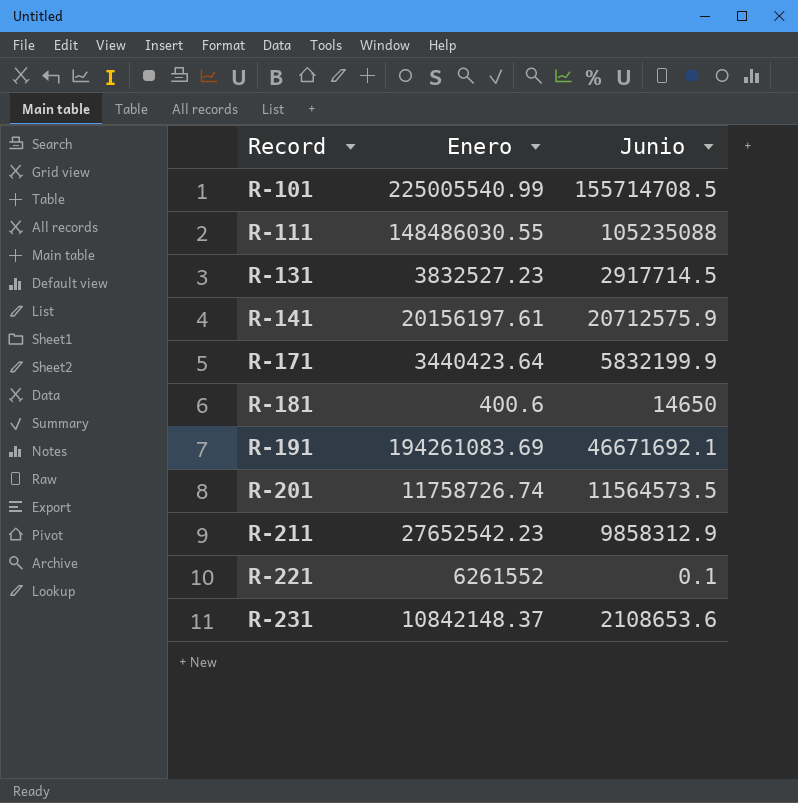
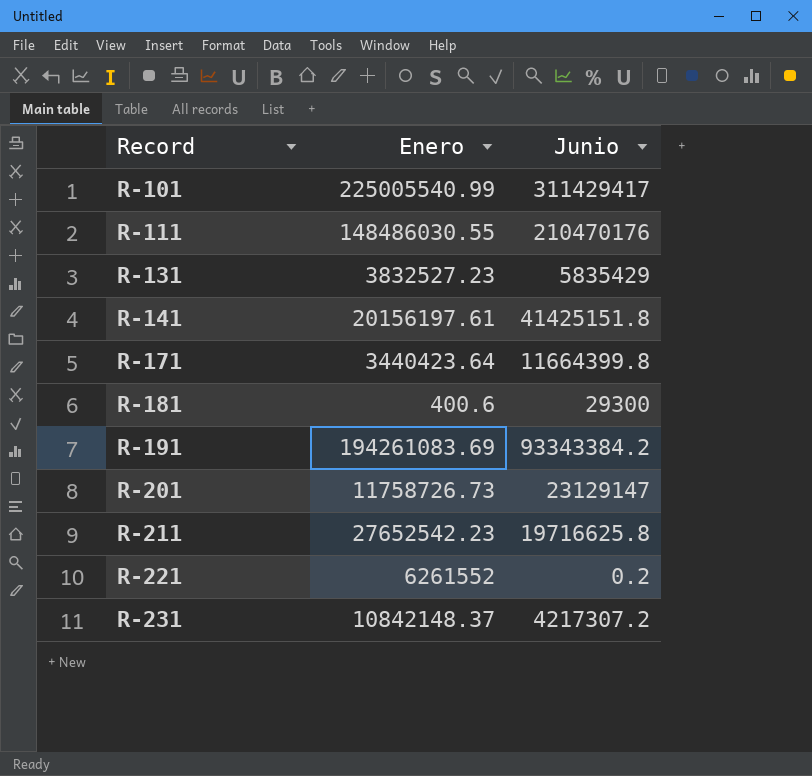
R-101 | Junio: 155714708.5 -> 311429417
R-111 | Junio: 105235088 -> 210470176
R-131 | Junio: 2917714.5 -> 5835429
R-141 | Junio: 20712575.9 -> 41425151.8
R-171 | Junio: 5832199.9 -> 11664399.8
R-181 | Junio: 14650 -> 29300
R-191 | Junio: 46671692.1 -> 93343384.2
R-201 | Enero: 11758726.74 -> 11758726.73
R-201 | Junio: 11564573.5 -> 23129147
R-211 | Junio: 9858312.9 -> 19716625.8
R-221 | Junio: 0.1 -> 0.2
R-231 | Junio: 2108653.6 -> 4217307.2

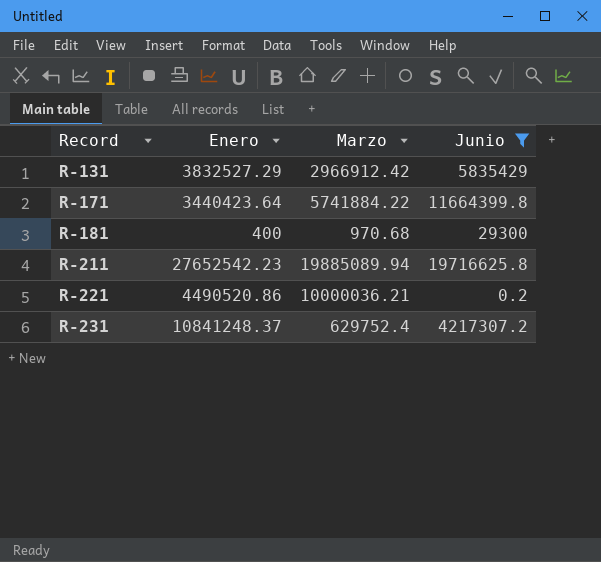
filter: none -> Junio <= 19716625.8
column Marzo | position: none -> 3
R-131 | Enero: 3832527.23 -> 3832527.29
R-181 | Enero: 400.6 -> 400
R-221 | Enero: 6261552 -> 4490520.86
R-231 | Enero: 10842148.37 -> 10841248.37

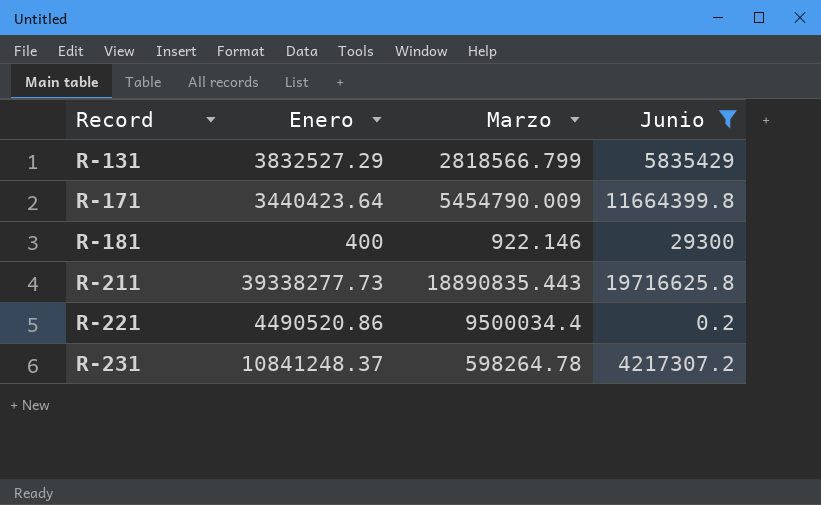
R-131 | Marzo: 2966912.42 -> 2818566.799
R-171 | Marzo: 5741884.22 -> 5454790.009
R-181 | Marzo: 970.68 -> 922.146
R-211 | Enero: 27652542.23 -> 39338277.73
R-211 | Marzo: 19885089.94 -> 18890835.443
R-221 | Marzo: 10000036.21 -> 9500034.4
R-231 | Marzo: 629752.4 -> 598264.78

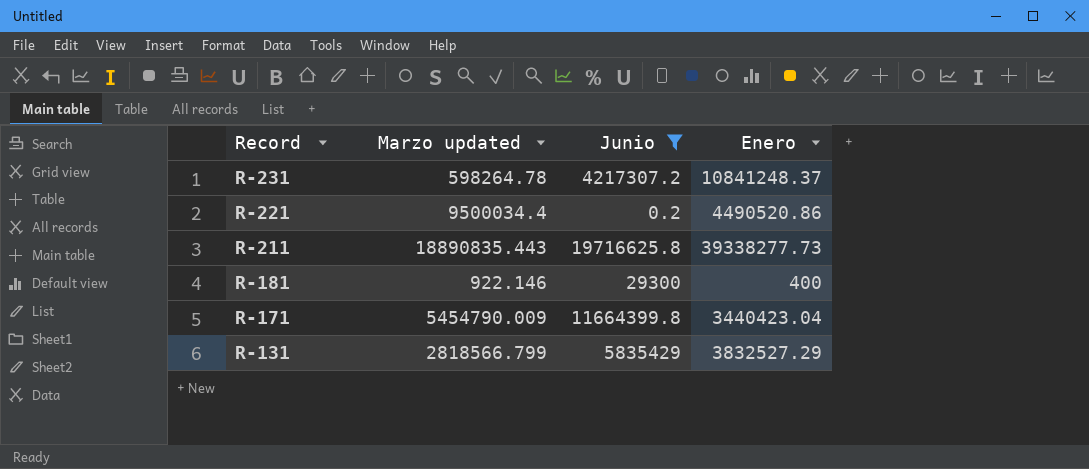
row order: Record ascending -> Record descending
column name: Marzo -> Marzo updated
column Enero | position: 2 -> 4
R-171 | Enero: 3440423.64 -> 3440423.04

